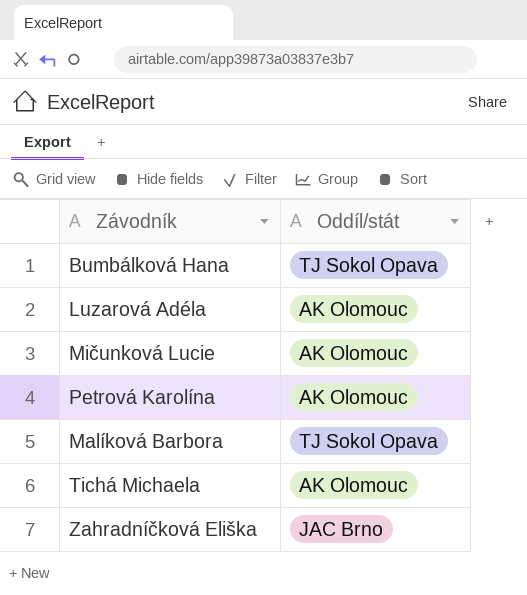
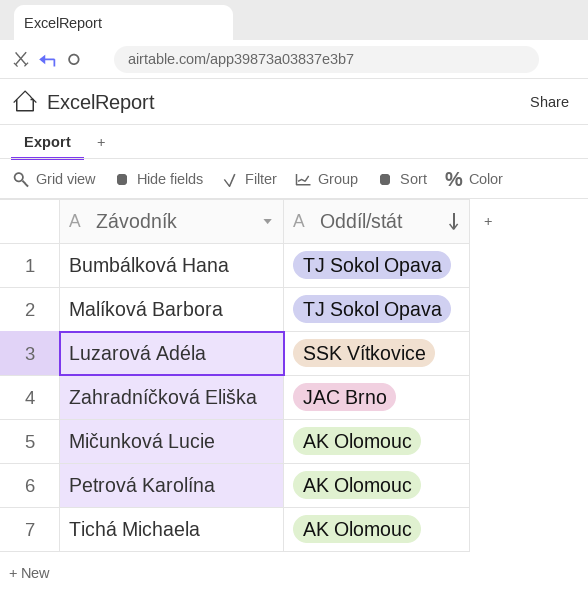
row order: none -> Oddíl/stát descending
Luzarová Adéla | Oddíl/stát: AK Olomouc -> SSK Vítkovice

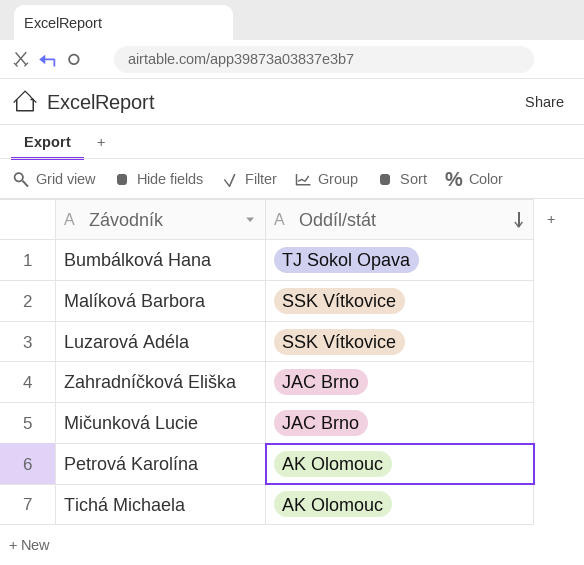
Malíková Barbora | Oddíl/stát: TJ Sokol Opava -> SSK Vítkovice
Mičunková Lucie | Oddíl/stát: AK Olomouc -> JAC Brno

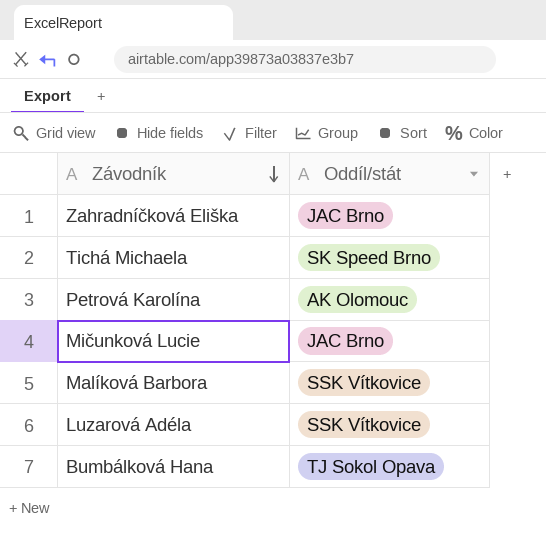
row order: Oddíl/stát descending -> Závodník descending
Tichá Michaela | Oddíl/stát: AK Olomouc -> SK Speed Brno

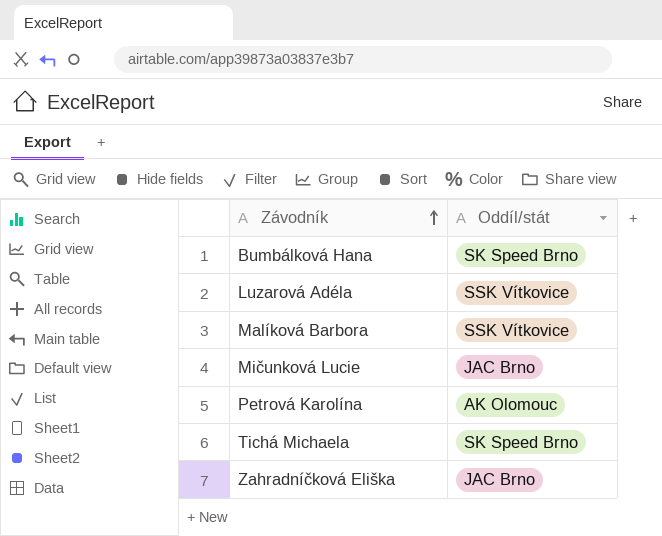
row order: Závodník descending -> Závodník ascending
Bumbálková Hana | Oddíl/stát: TJ Sokol Opava -> SK Speed Brno

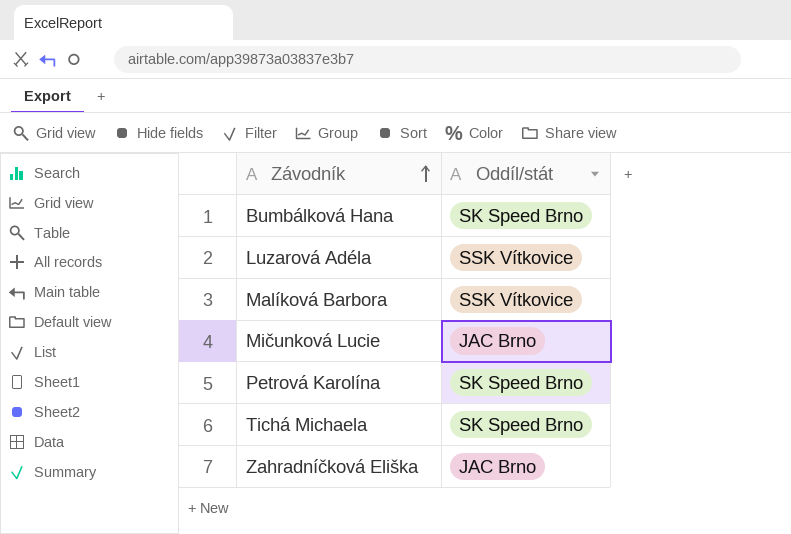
Petrová Karolína | Oddíl/stát: AK Olomouc -> SK Speed Brno

